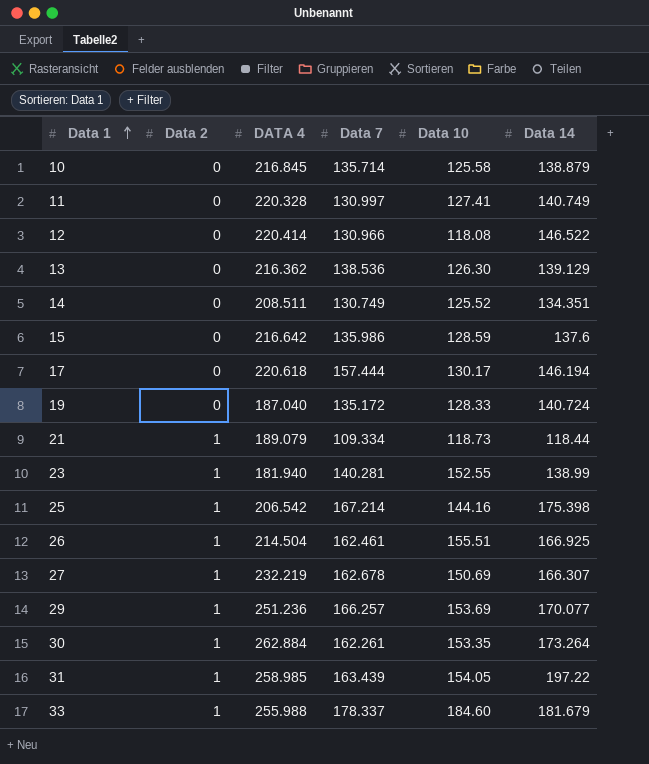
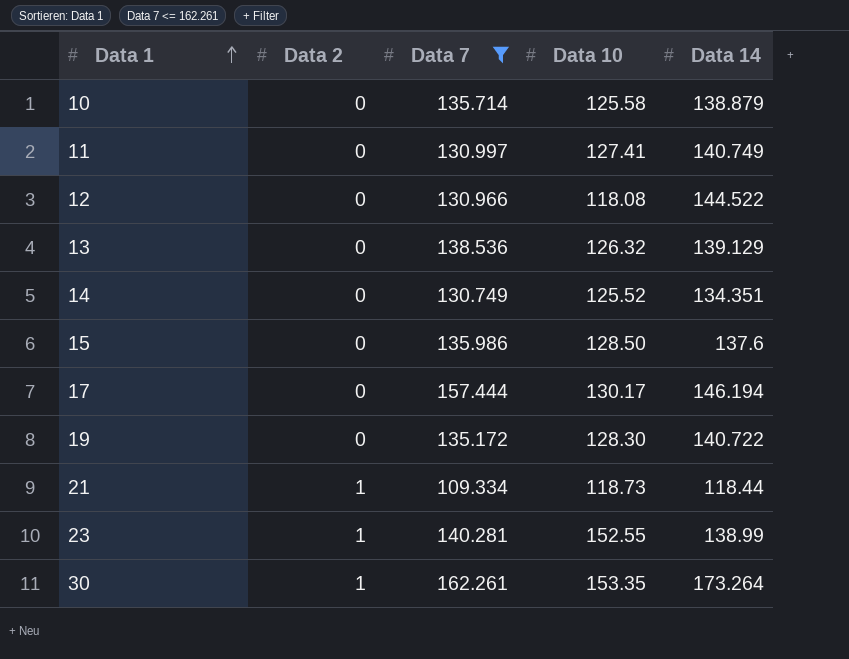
filter: none -> Data 7 <= 162.261
column DATA 4 | position: 3 -> none
12 | Data 14: 146.522 -> 144.522
13 | Data 10: 126.30 -> 126.32
15 | Data 10: 128.59 -> 128.50
19 | Data 10: 128.33 -> 128.30
19 | Data 14: 140.724 -> 140.722

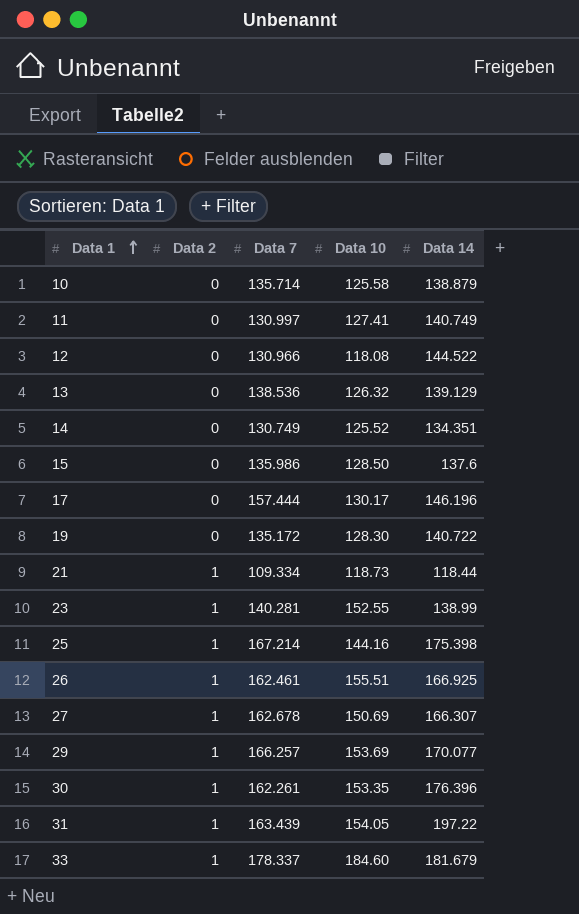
filter: Data 7 <= 162.261 -> none
17 | Data 14: 146.194 -> 146.196
30 | Data 14: 173.264 -> 176.396

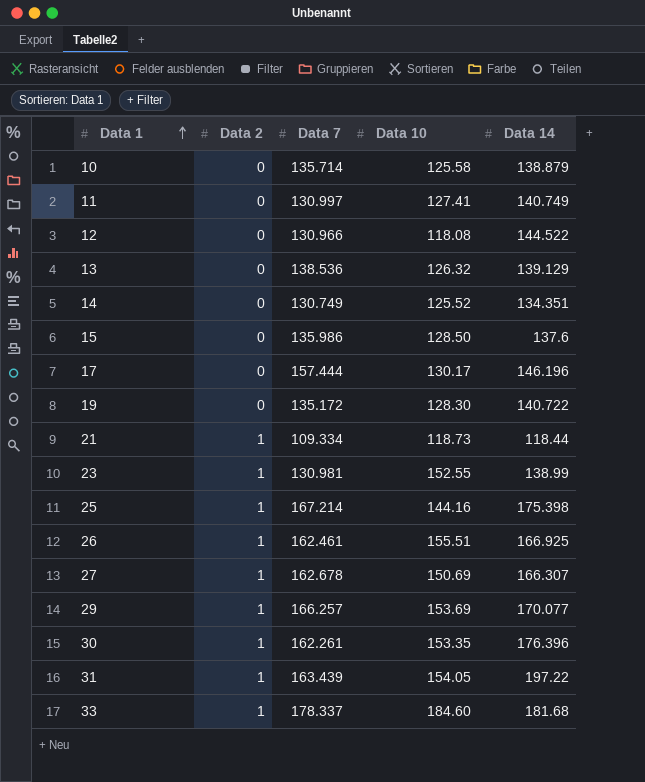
23 | Data 7: 140.281 -> 130.981
33 | Data 14: 181.679 -> 181.68

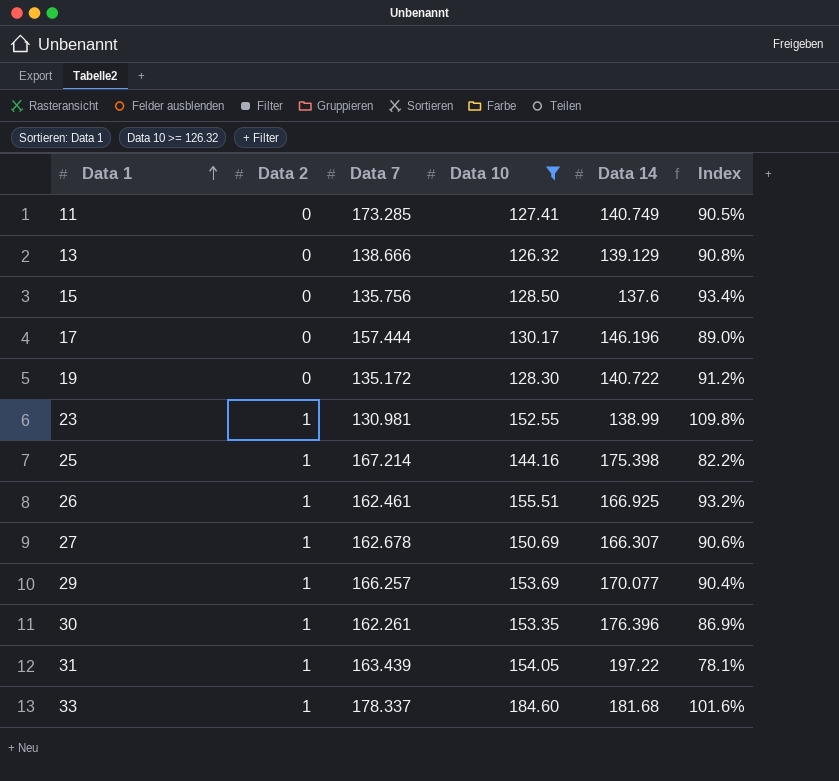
filter: none -> Data 10 >= 126.32
column Index | formula: none -> [Data 10] / [Data 14]
11 | Data 7: 130.997 -> 173.285
13 | Data 7: 138.536 -> 138.666
15 | Data 7: 135.986 -> 135.756

